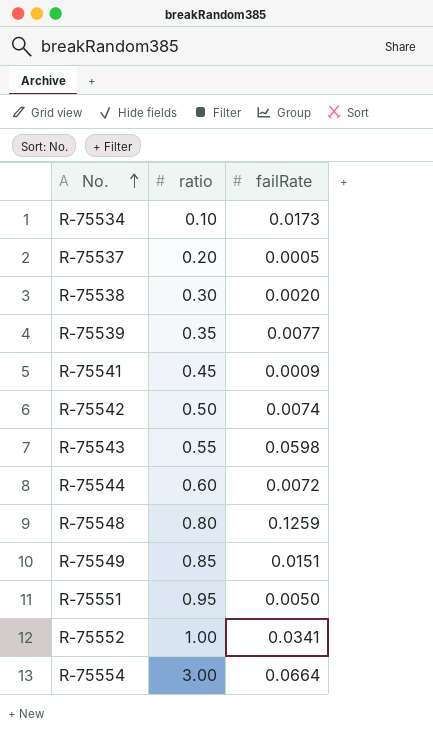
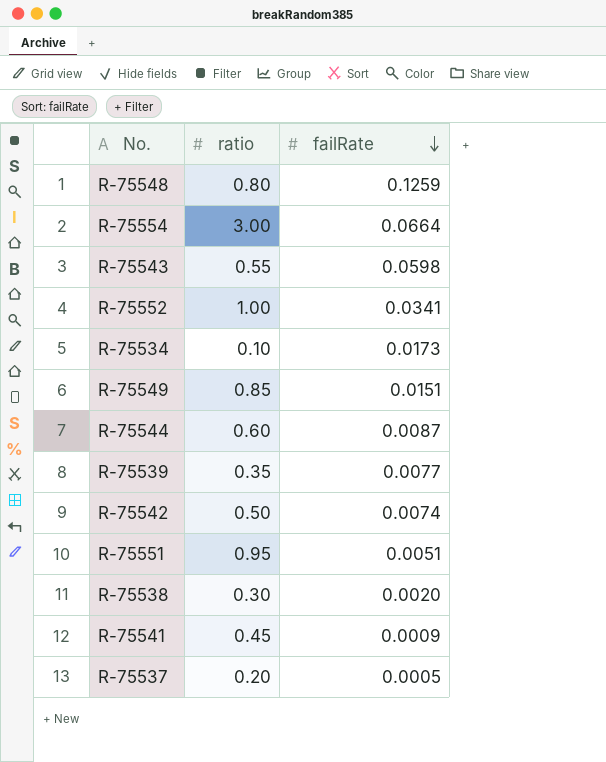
row order: No. ascending -> failRate descending
R-75544 | failRate: 0.0072 -> 0.0087
R-75551 | failRate: 0.0050 -> 0.0051

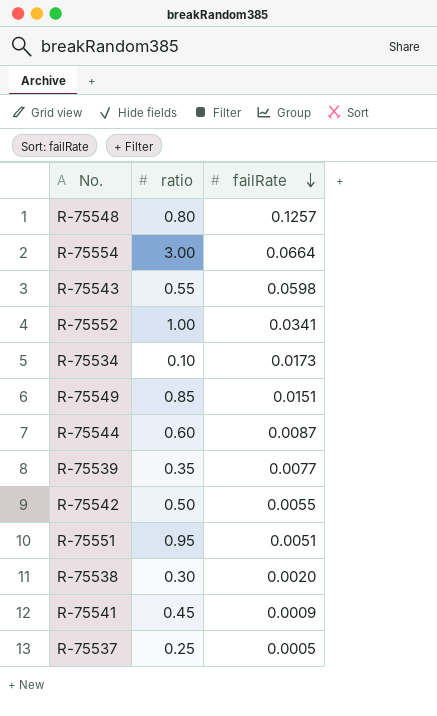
R-75548 | failRate: 0.1259 -> 0.1257
R-75542 | failRate: 0.0074 -> 0.0055
R-75537 | ratio: 0.20 -> 0.25

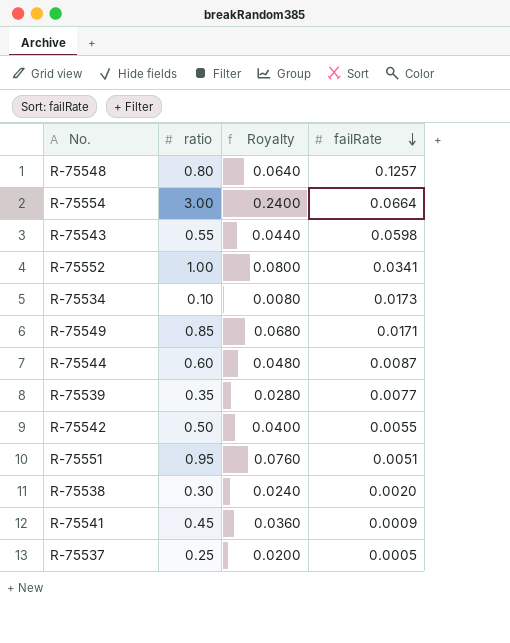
column Royalty | formula: none -> [ratio] * 0.08
R-75549 | failRate: 0.0151 -> 0.0171

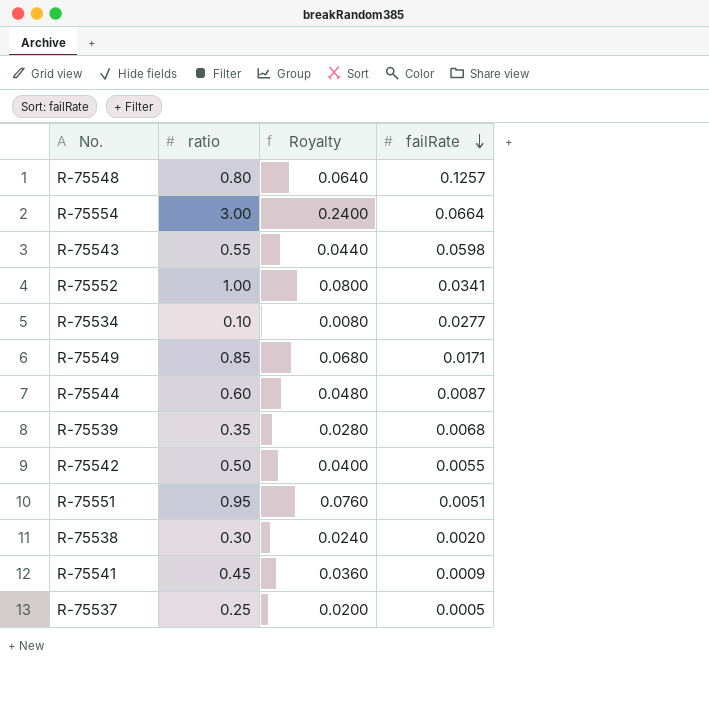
R-75534 | failRate: 0.0173 -> 0.0277
R-75539 | failRate: 0.0077 -> 0.0068

